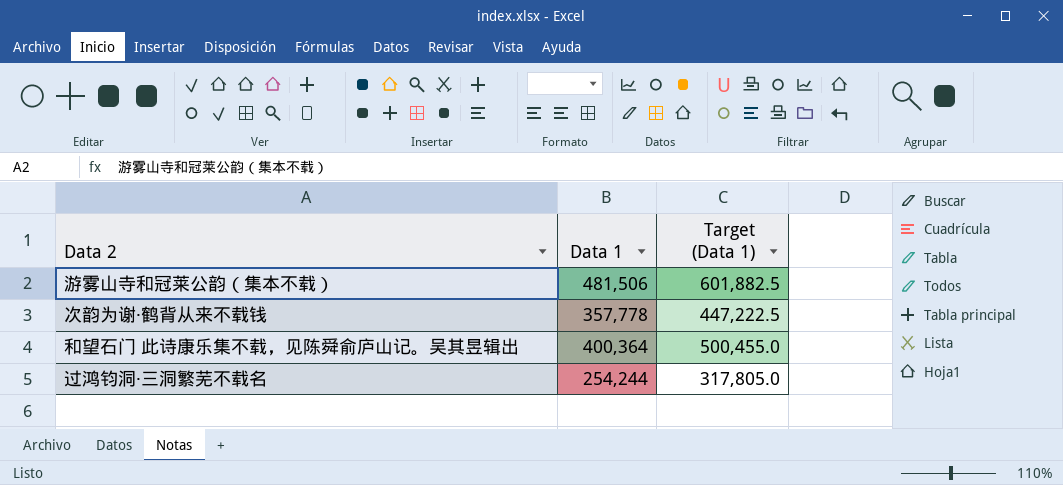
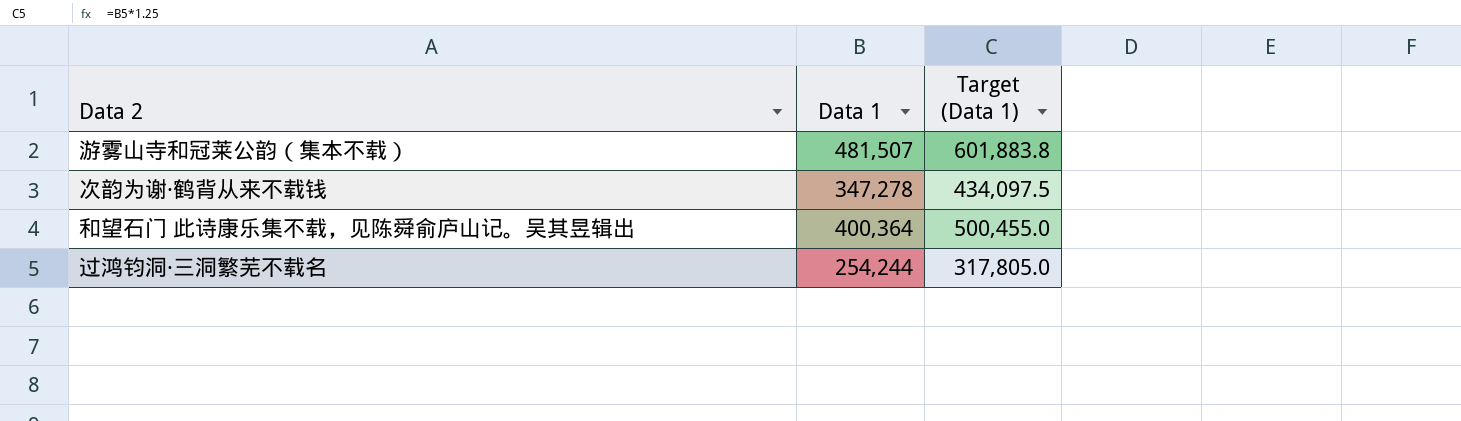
游雾山寺和冠莱公韵（集本不载） | Data 1: 481,506 -> 481,507
游雾山寺和冠莱公韵（集本不载） | Target (Data 1): 601,882.5 -> 601,883.8
次韵为谢·鹤背从来不载钱 | Data 1: 357,778 -> 347,278
次韵为谢·鹤背从来不载钱 | Target (Data 1): 447,222.5 -> 434,097.5

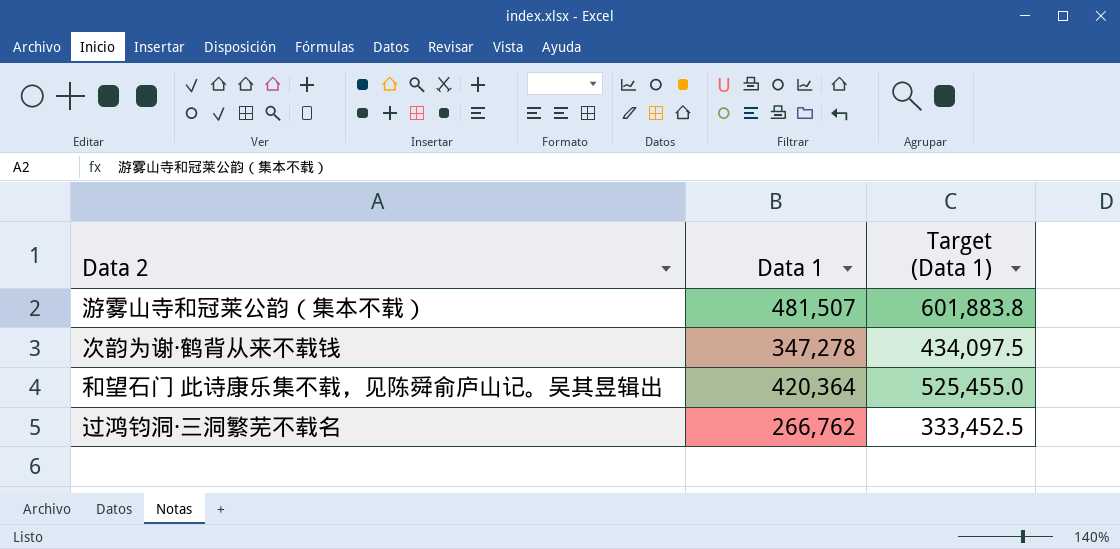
和望石门 此诗康乐集不载，见陈舜俞庐山记。吴其昱辑出 | Data 1: 400,364 -> 420,364
和望石门 此诗康乐集不载，见陈舜俞庐山记。吴其昱辑出 | Target (Data 1): 500,455.0 -> 525,455.0
过鸿钧洞·三洞繁芜不载名 | Data 1: 254,244 -> 266,762
过鸿钧洞·三洞繁芜不载名 | Target (Data 1): 317,805.0 -> 333,452.5

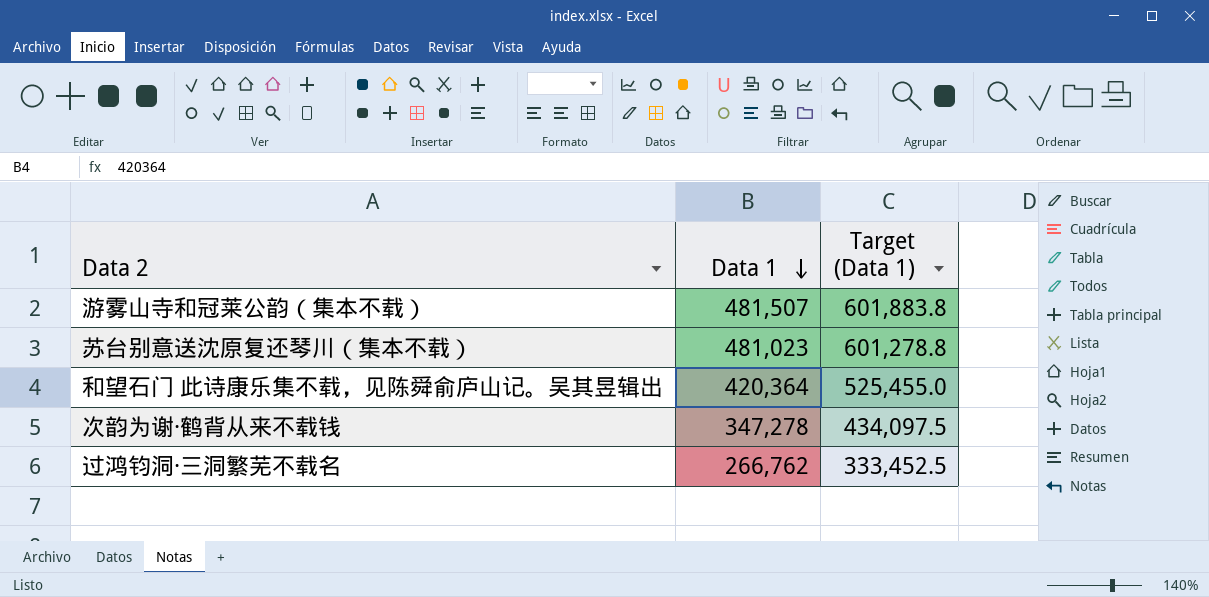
row order: none -> Data 1 descending
row 苏台别意送沈原复还琴川（集本不载）: none -> 481,023 | 601,278.8

